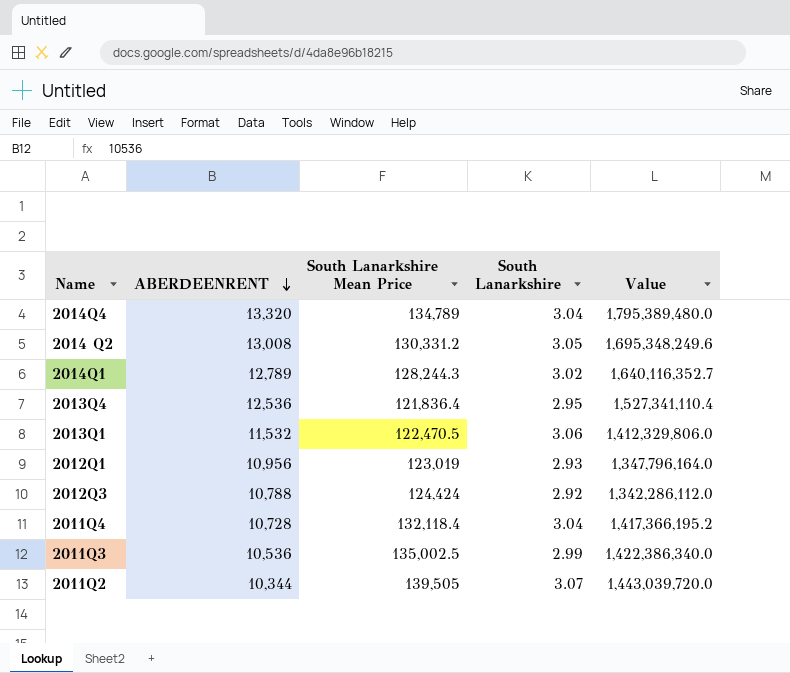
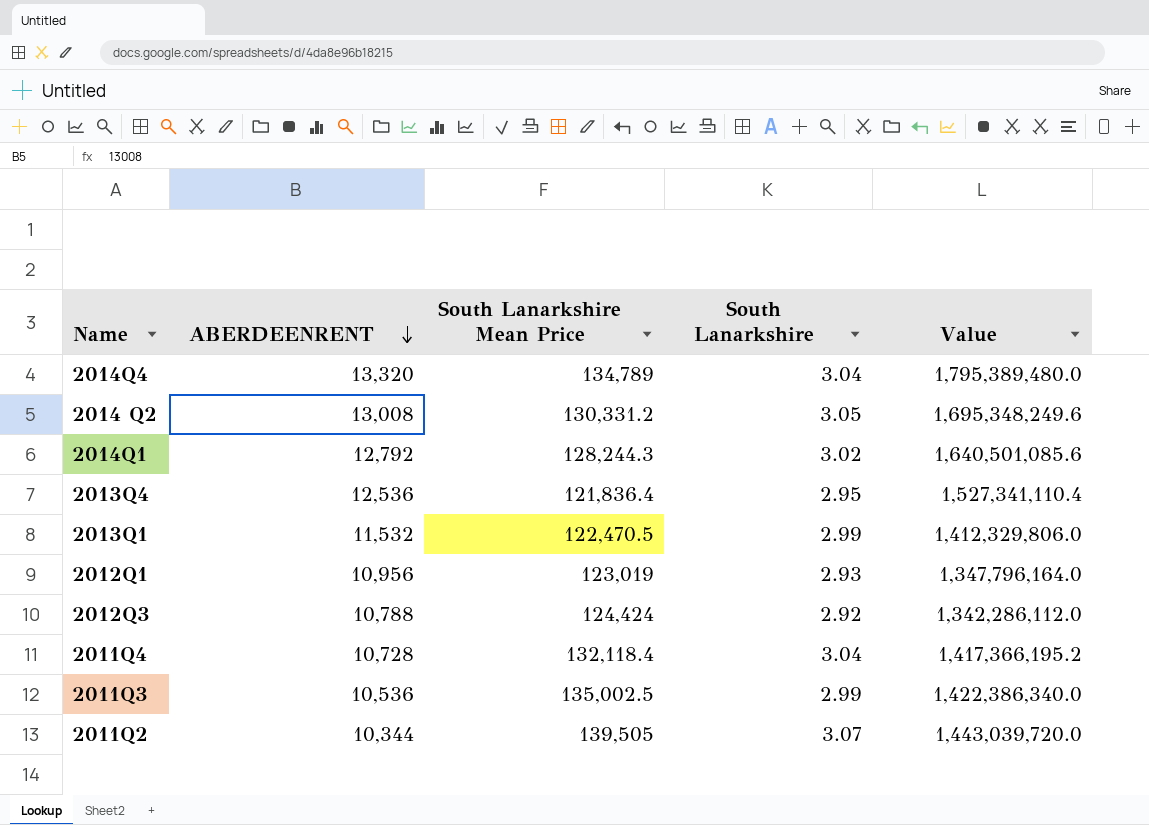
2014Q1 | ABERDEENRENT: 12,789 -> 12,792
2014Q1 | Value: 1,640,116,352.7 -> 1,640,501,085.6
2013Q1 | South Lanarkshire: 3.06 -> 2.99

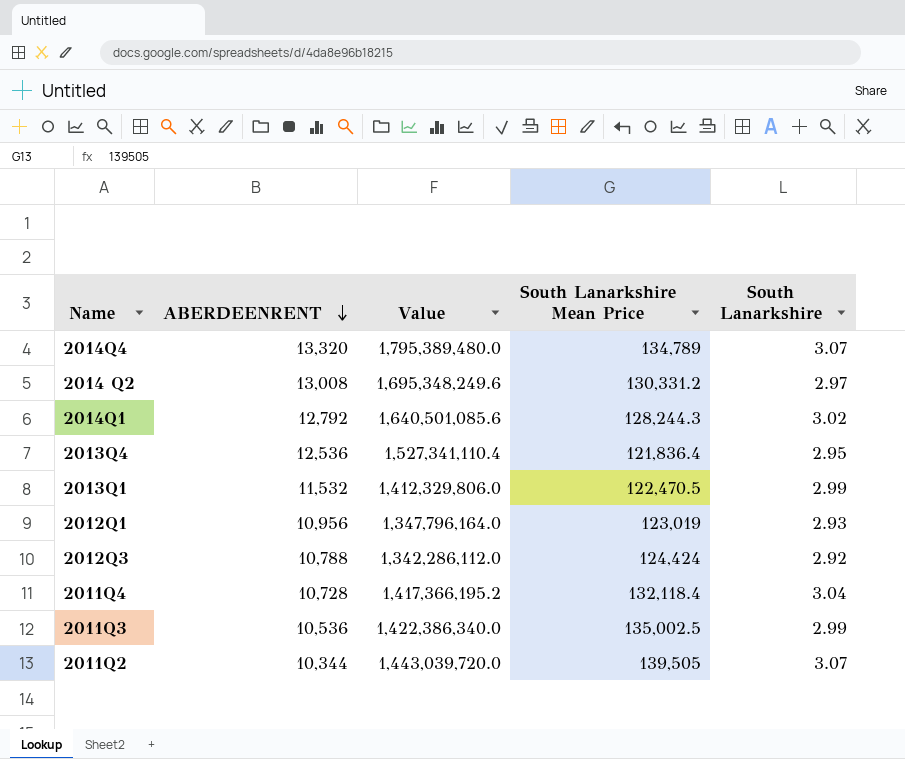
column Value | position: 5 -> 3
2014Q4 | South Lanarkshire: 3.04 -> 3.07
2014 Q2 | South Lanarkshire: 3.05 -> 2.97

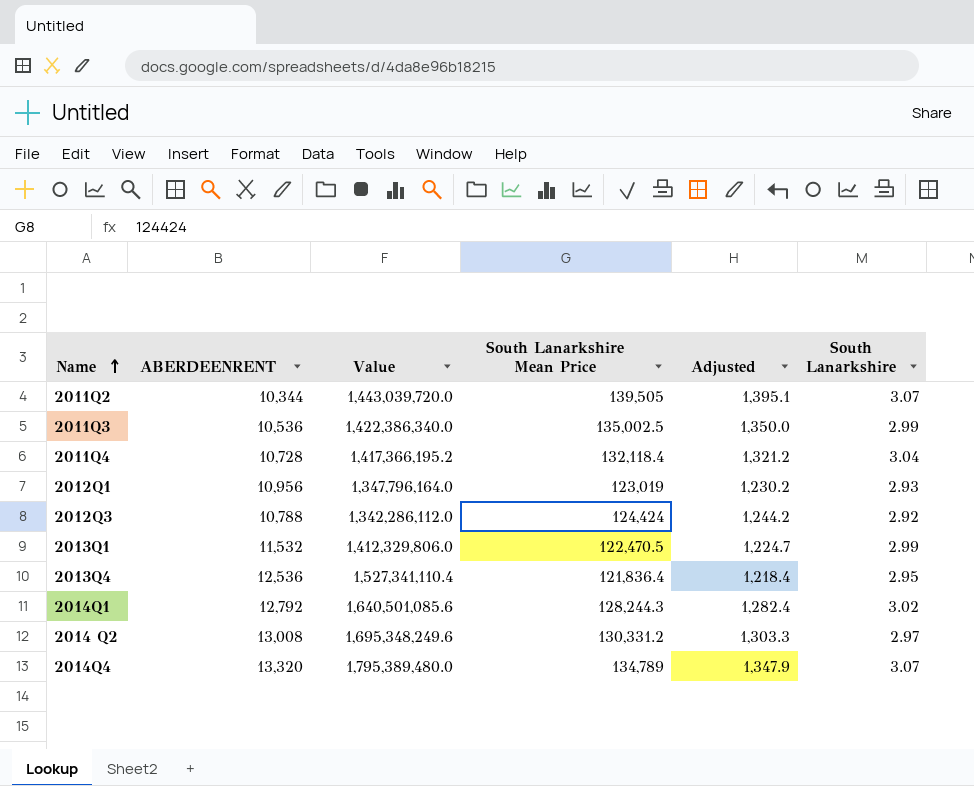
row order: ABERDEENRENT descending -> Name ascending
column Adjusted | formula: none -> [South Lanarkshire Mean Price] * 0.01

